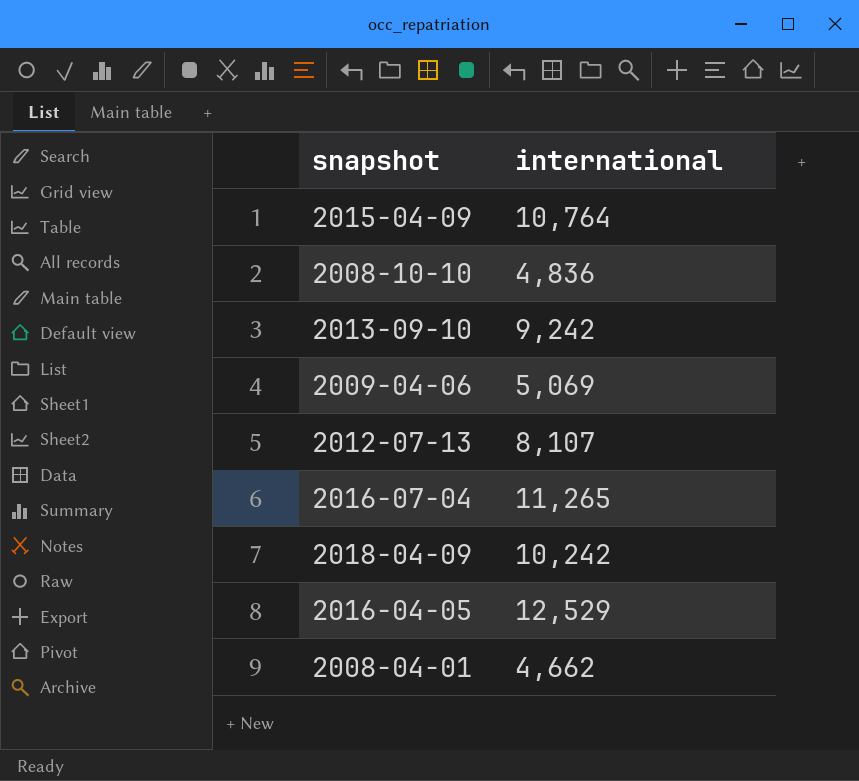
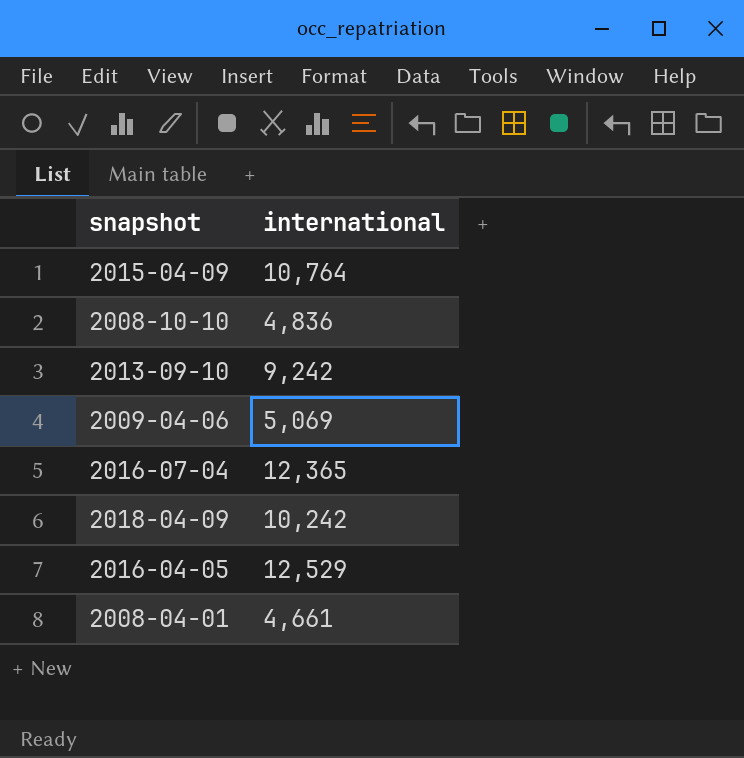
row 2012-07-13: 8,107 -> none
2016-07-04 | international: 11,265 -> 12,365
2008-04-01 | international: 4,662 -> 4,661

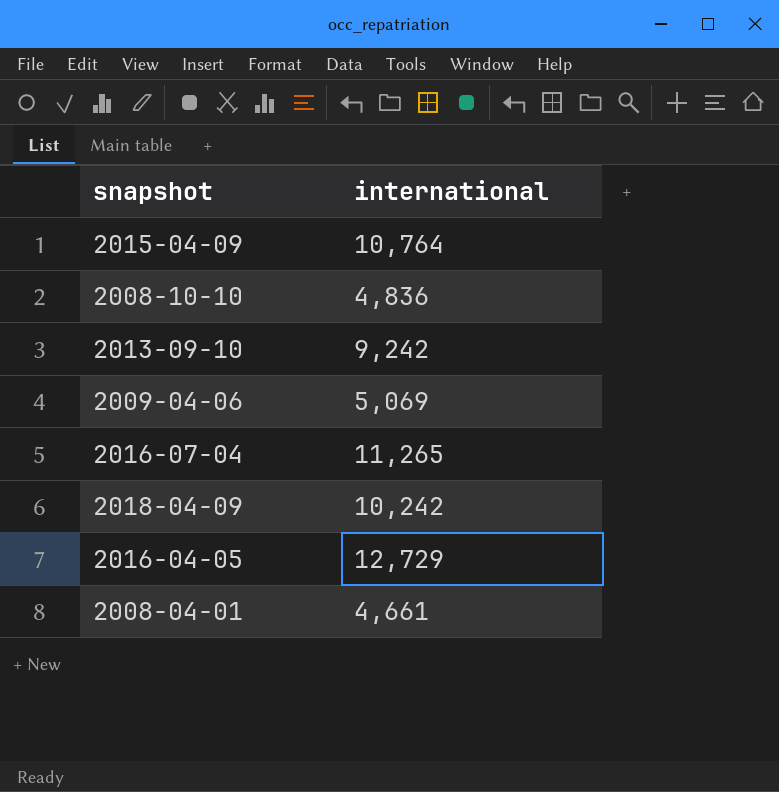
2016-07-04 | international: 12,365 -> 11,265
2016-04-05 | international: 12,529 -> 12,729

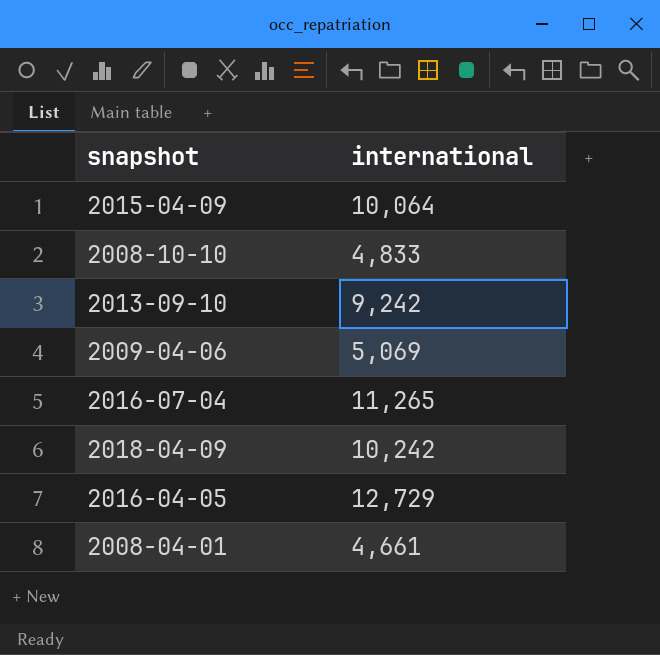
2015-04-09 | international: 10,764 -> 10,064
2008-10-10 | international: 4,836 -> 4,833

